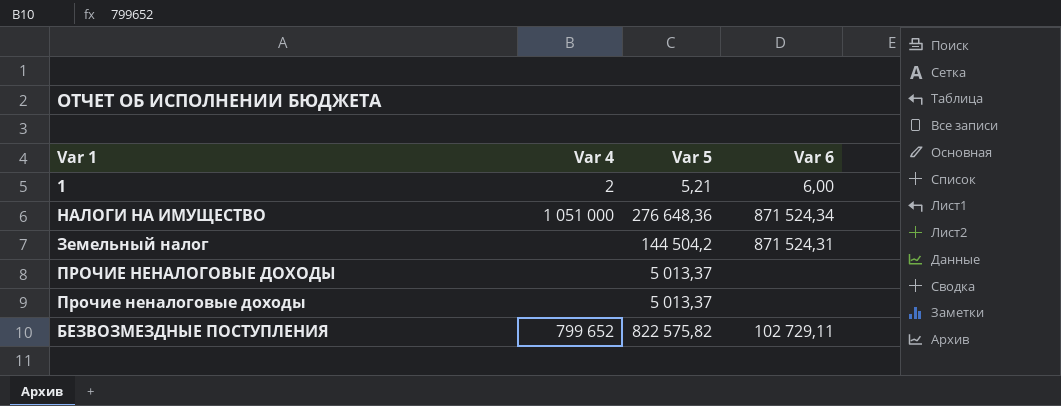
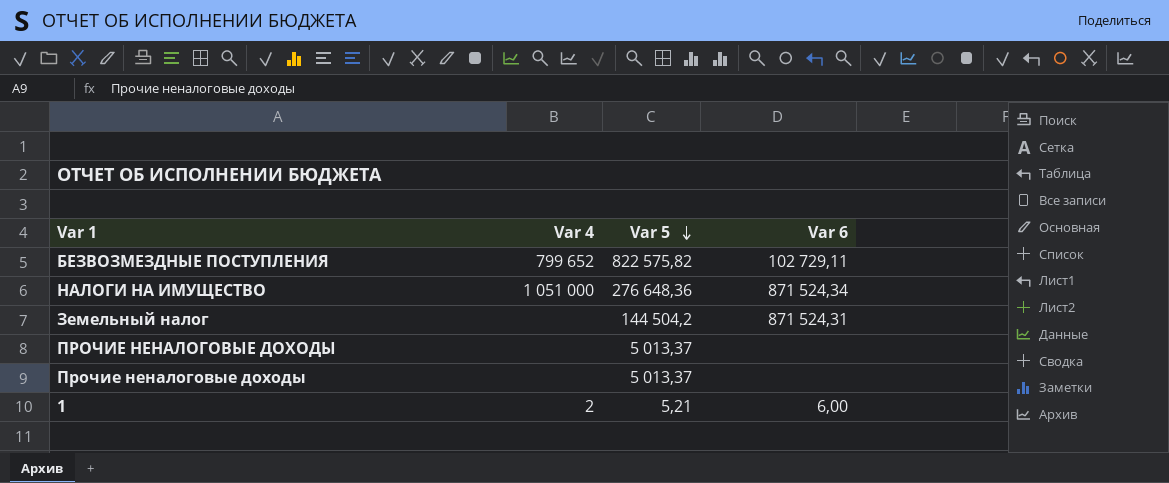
row order: none -> Var 5 descending

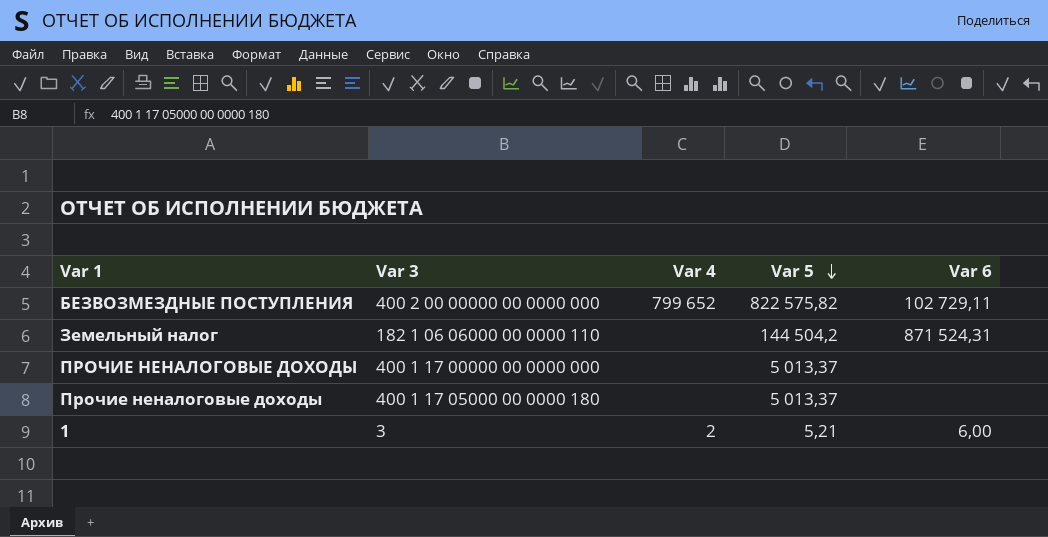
column Var 3 | position: none -> 2
row НАЛОГИ НА ИМУЩЕСТВО: 1 051 000 | 276 648,36 | 871 524,34 -> none

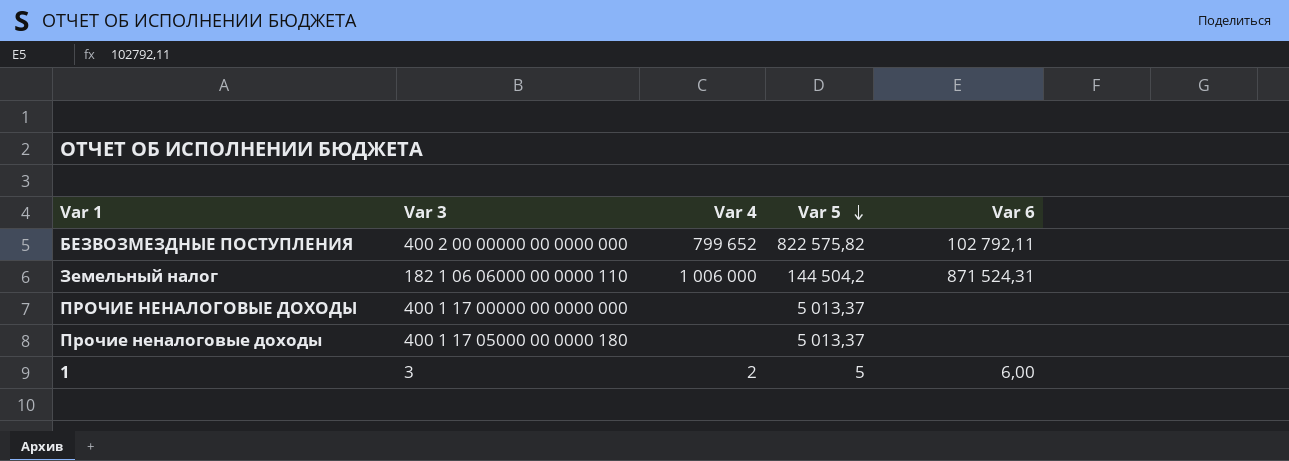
БЕЗВОЗМЕЗДНЫЕ ПОСТУПЛЕНИЯ | Var 6: 102 729,11 -> 102 792,11
Земельный налог | Var 4: none -> 1 006 000
1 | Var 5: 5,21 -> 5

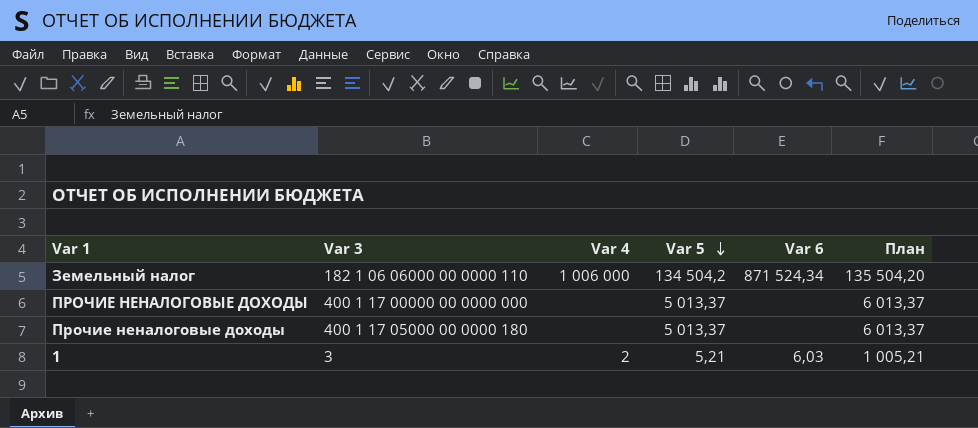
column План | formula: none -> [Var 5] + 1000
row БЕЗВОЗМЕЗДНЫЕ ПОСТУПЛЕНИЯ: 400 2 00 00000 00 0000 000 | 799 652 | 822 575,82 | 102 792,11 -> none
Земельный налог | Var 5: 144 504,2 -> 134 504,2
Земельный налог | Var 6: 871 524,31 -> 871 524,34
1 | Var 5: 5 -> 5,21
1 | Var 6: 6,00 -> 6,03

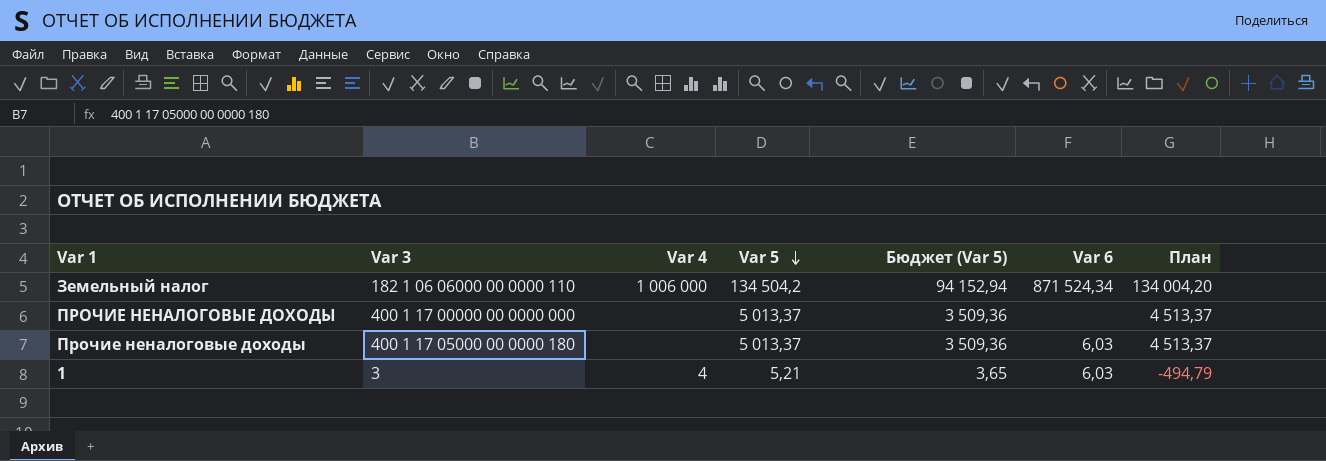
column Бюджет (Var 5) | formula: none -> [Var 5] * 0,7
column План | formula: [Var 5] + 1000 -> [Var 5] - 500
Прочие неналоговые доходы | Var 6: none -> 6,03
1 | Var 4: 2 -> 4

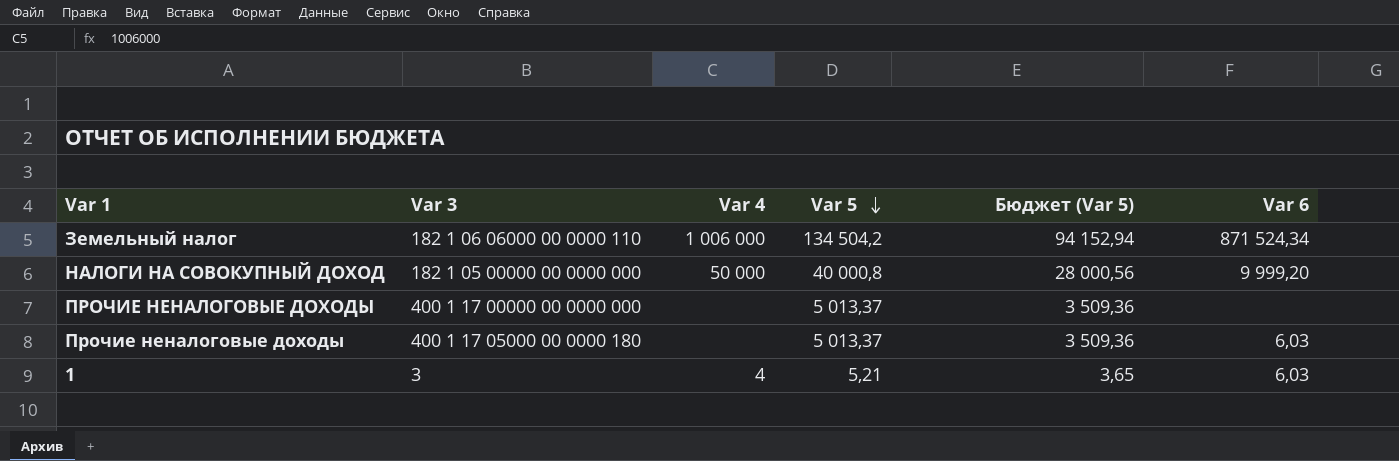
column План | formula: [Var 5] - 500 -> none
row НАЛОГИ НА СОВОКУПНЫЙ ДОХОД: none -> 182 1 05 00000 00 0000 000 | 50 000 | 40 000,8 | 28 000,56 | 9 999,20

